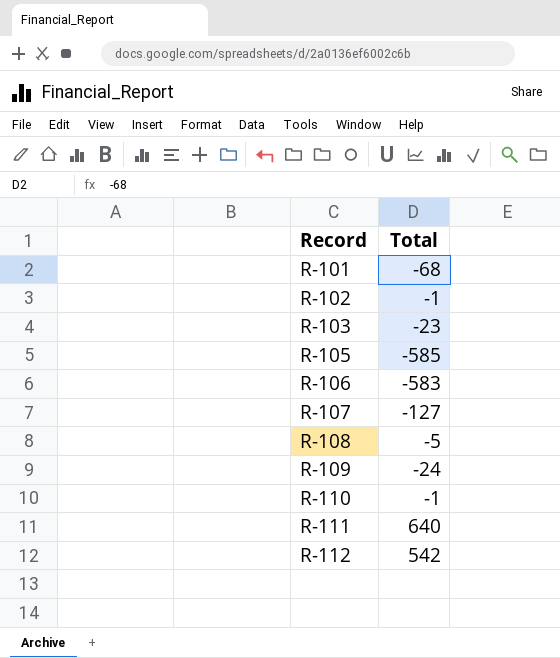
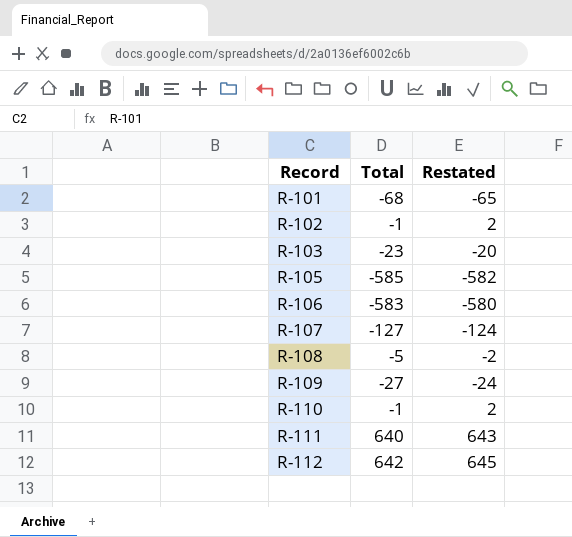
column Restated | formula: none -> [Total] + 3
R-109 | Total: -24 -> -27
R-112 | Total: 542 -> 642

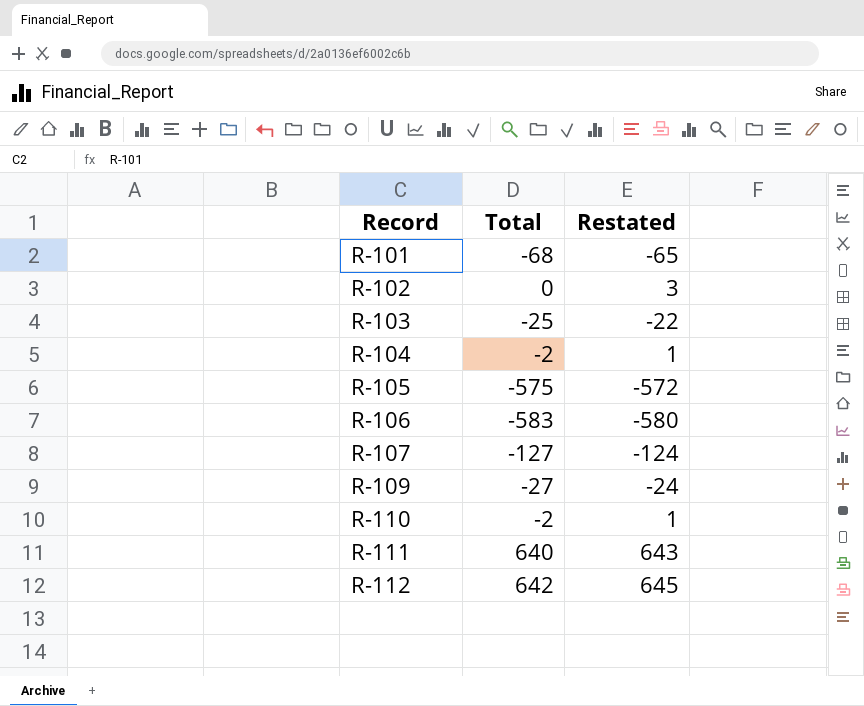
row R-108: -5 | -2 -> none
R-102 | Total: -1 -> 0
R-102 | Restated: 2 -> 3
R-103 | Total: -23 -> -25
R-103 | Restated: -20 -> -22
row R-104: none -> -2 | 1
R-105 | Total: -585 -> -575
R-105 | Restated: -582 -> -572
R-110 | Total: -1 -> -2
R-110 | Restated: 2 -> 1

